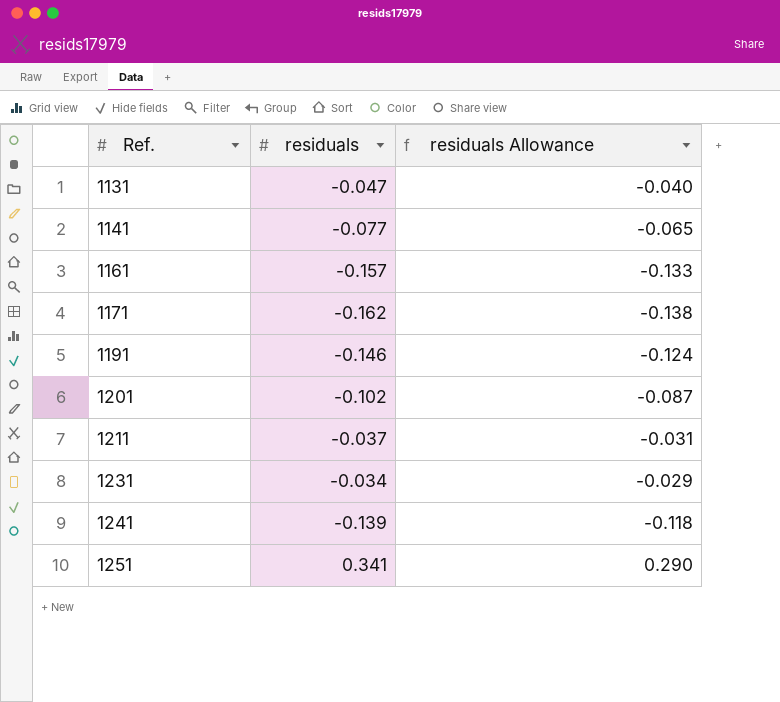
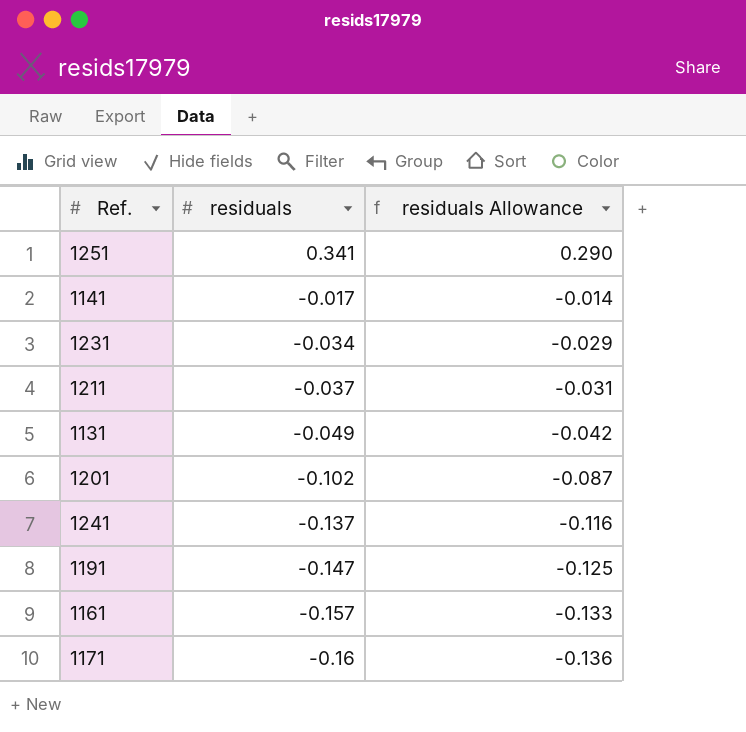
row order: Ref. ascending -> residuals descending
1141 | residuals: -0.077 -> -0.017
1141 | residuals Allowance: -0.065 -> -0.014
1131 | residuals: -0.047 -> -0.049
1131 | residuals Allowance: -0.040 -> -0.042
1241 | residuals: -0.139 -> -0.137
1241 | residuals Allowance: -0.118 -> -0.116
1191 | residuals: -0.146 -> -0.147
1191 | residuals Allowance: -0.124 -> -0.125
1171 | residuals: -0.162 -> -0.16
1171 | residuals Allowance: -0.138 -> -0.136

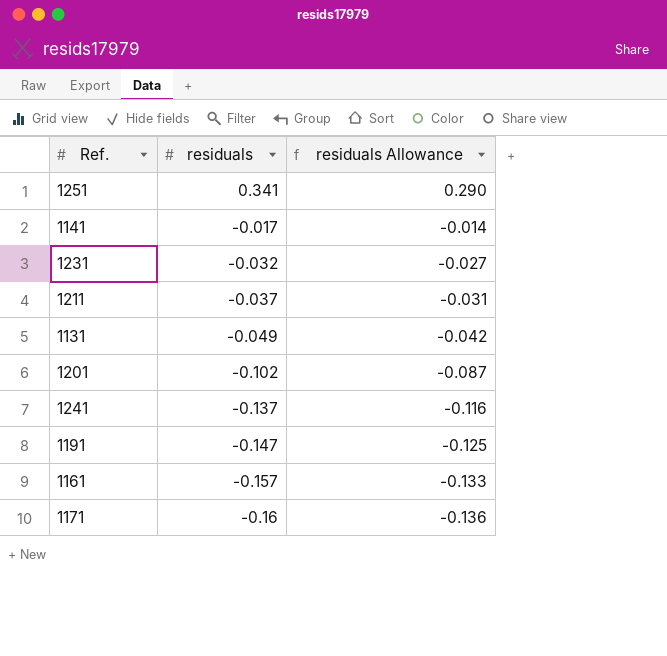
1231 | residuals: -0.034 -> -0.032
1231 | residuals Allowance: -0.029 -> -0.027

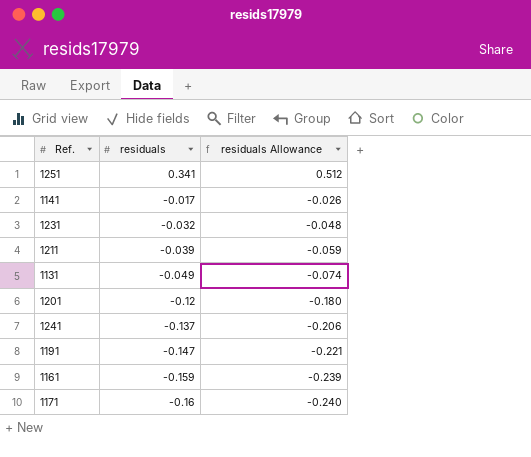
column residuals Allowance | formula: [residuals] * 0.85 -> [residuals] * 1.5
1211 | residuals: -0.037 -> -0.039
1201 | residuals: -0.102 -> -0.12
1161 | residuals: -0.157 -> -0.159

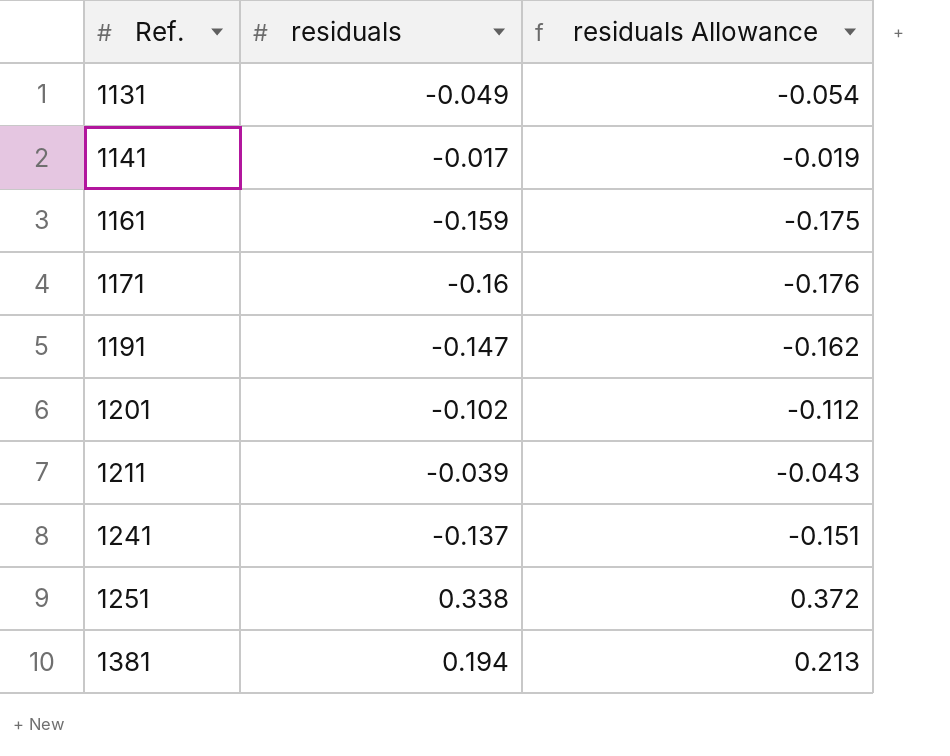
row order: residuals descending -> Ref. ascending
column residuals Allowance | formula: [residuals] * 1.5 -> [residuals] * 1.1
row 1231: -0.032 | -0.048 -> none
1201 | residuals: -0.12 -> -0.102
1251 | residuals: 0.341 -> 0.338
row 1381: none -> 0.194 | 0.213

